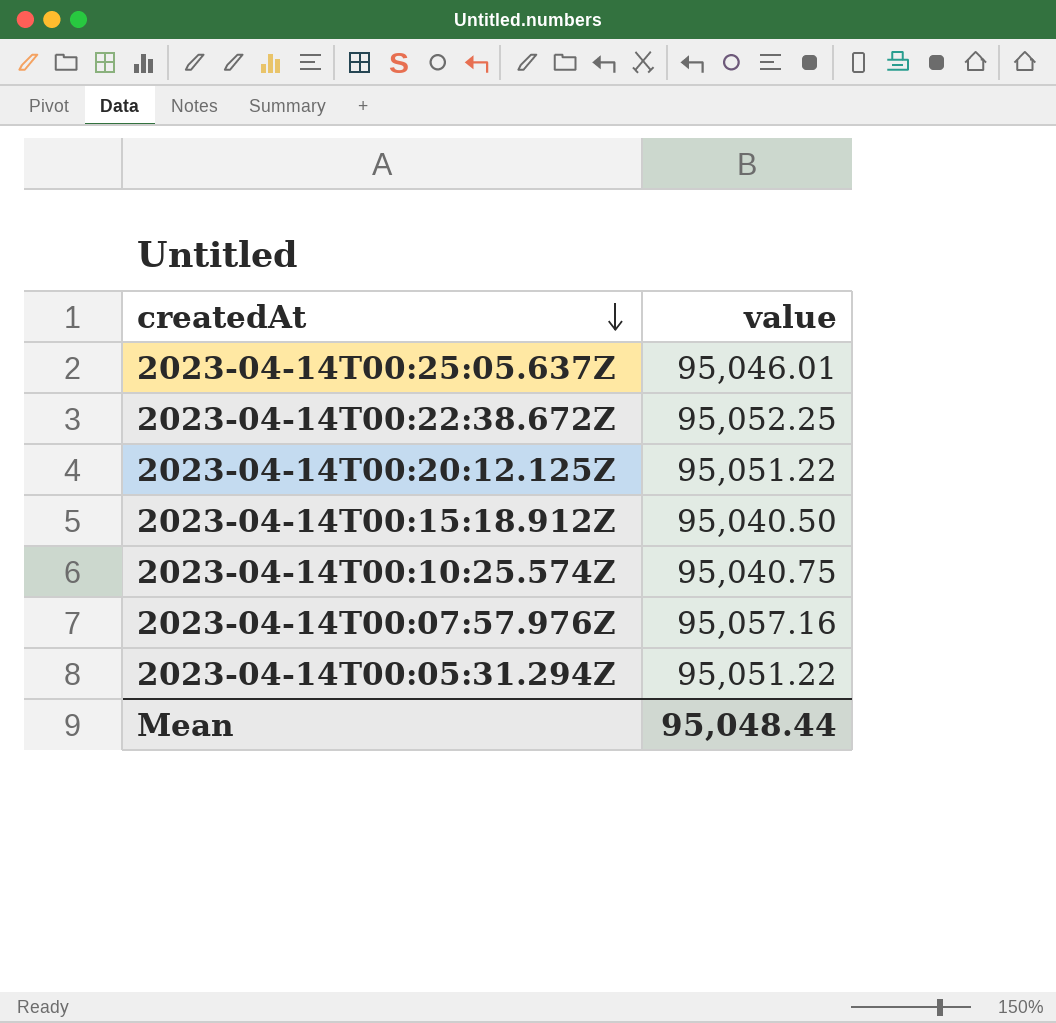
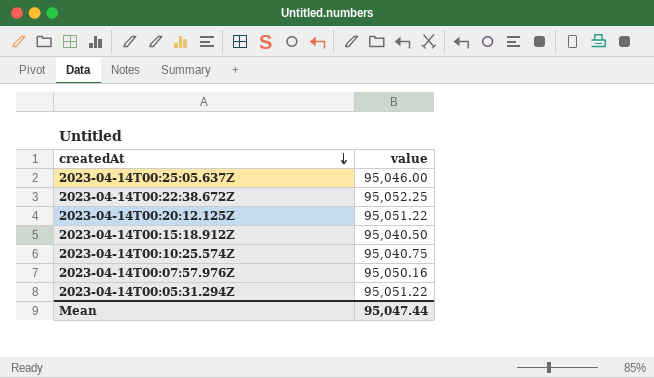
2023-04-14T00:25:05.637Z | value: 95,046.01 -> 95,046.00
2023-04-14T00:07:57.976Z | value: 95,057.16 -> 95,050.16
Mean | value: 95,048.44 -> 95,047.44

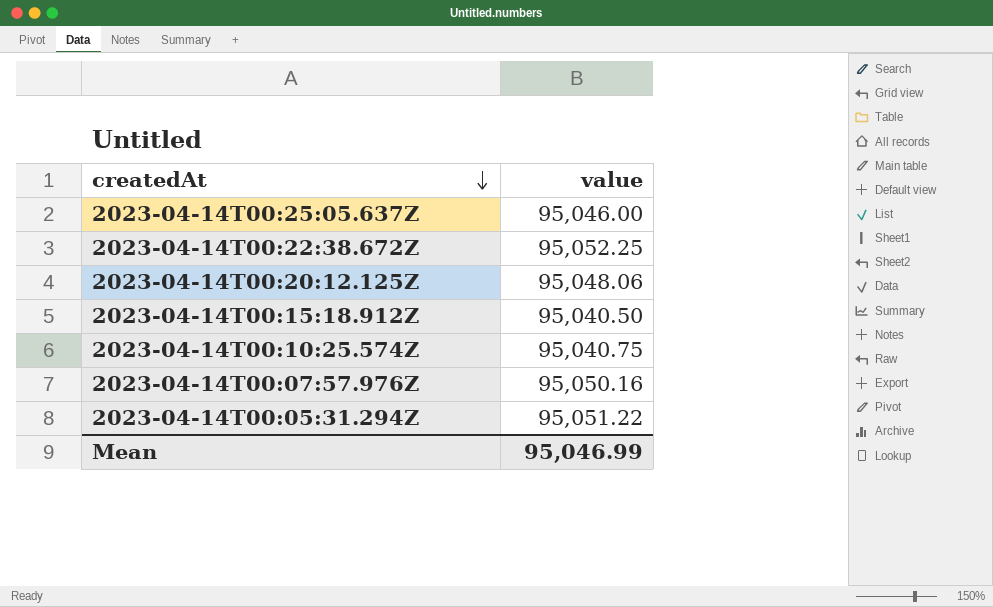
2023-04-14T00:20:12.125Z | value: 95,051.22 -> 95,048.06
Mean | value: 95,047.44 -> 95,046.99

